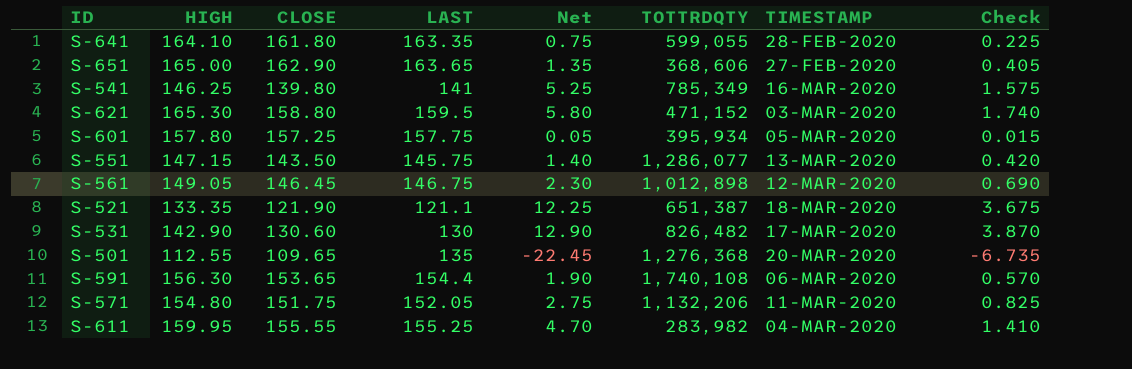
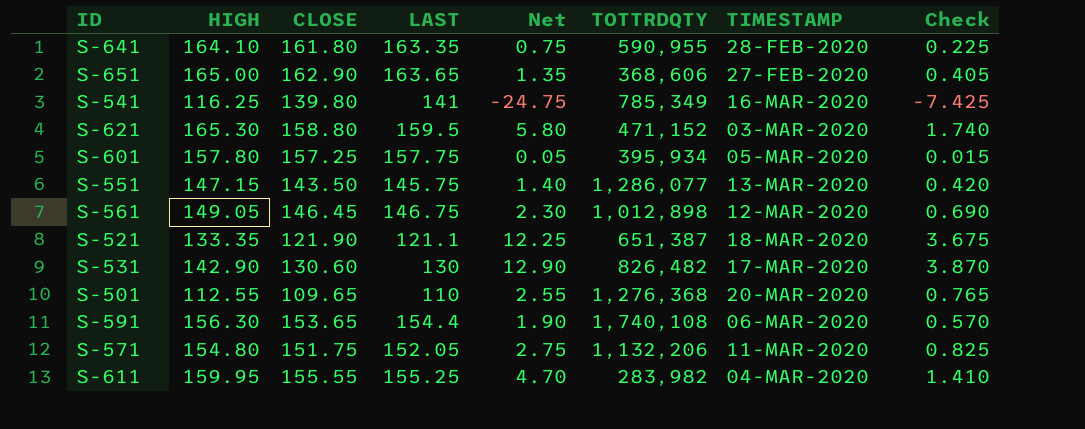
S-641 | TOTTRDQTY: 599,055 -> 590,955
S-541 | HIGH: 146.25 -> 116.25
S-541 | Net: 5.25 -> -24.75
S-541 | Check: 1.575 -> -7.425
S-501 | LAST: 135 -> 110
S-501 | Net: -22.45 -> 2.55
S-501 | Check: -6.735 -> 0.765

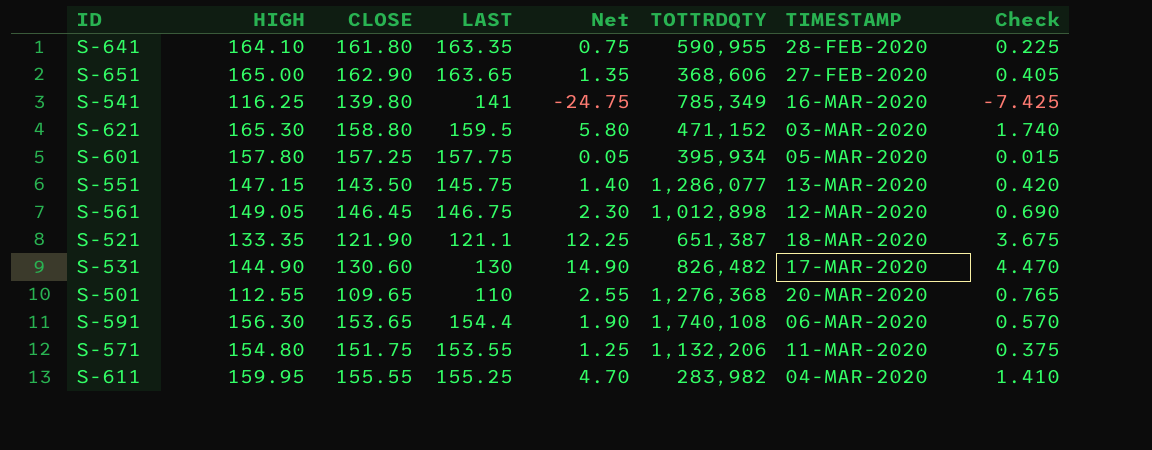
S-531 | HIGH: 142.90 -> 144.90
S-531 | Net: 12.90 -> 14.90
S-531 | Check: 3.870 -> 4.470
S-571 | LAST: 152.05 -> 153.55
S-571 | Net: 2.75 -> 1.25
S-571 | Check: 0.825 -> 0.375

